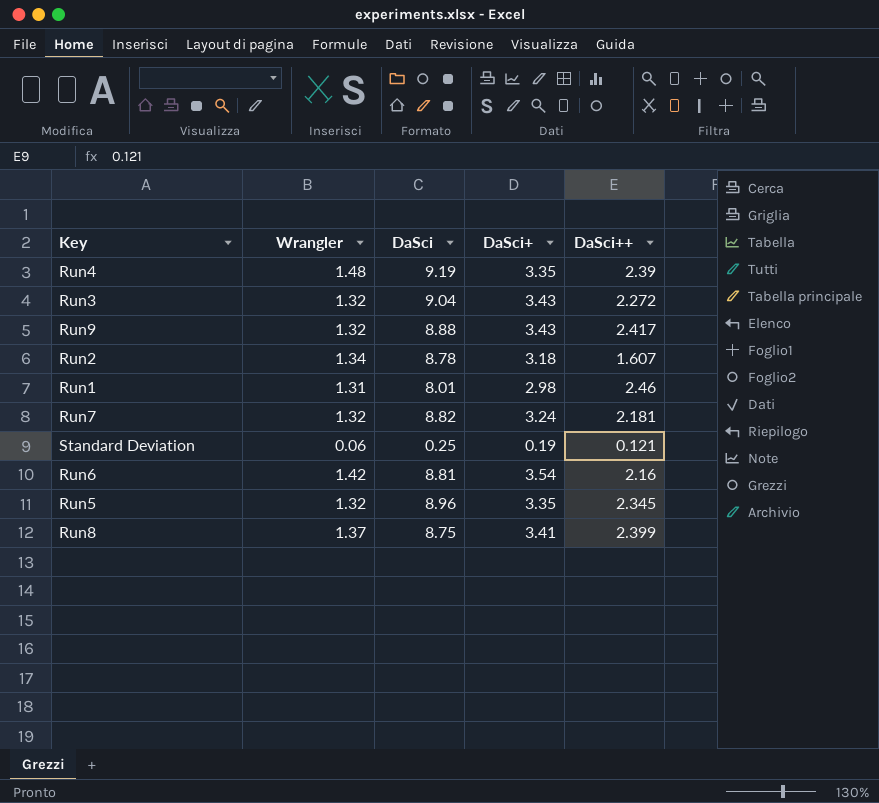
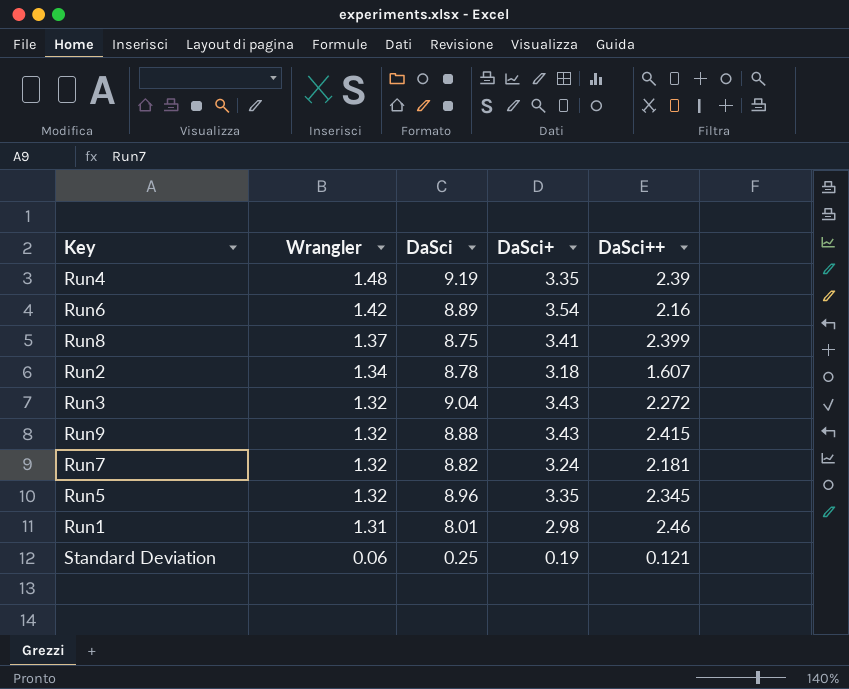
row order: none -> Wrangler descending
Run6 | DaSci: 8.81 -> 8.89
Run9 | DaSci++: 2.417 -> 2.415

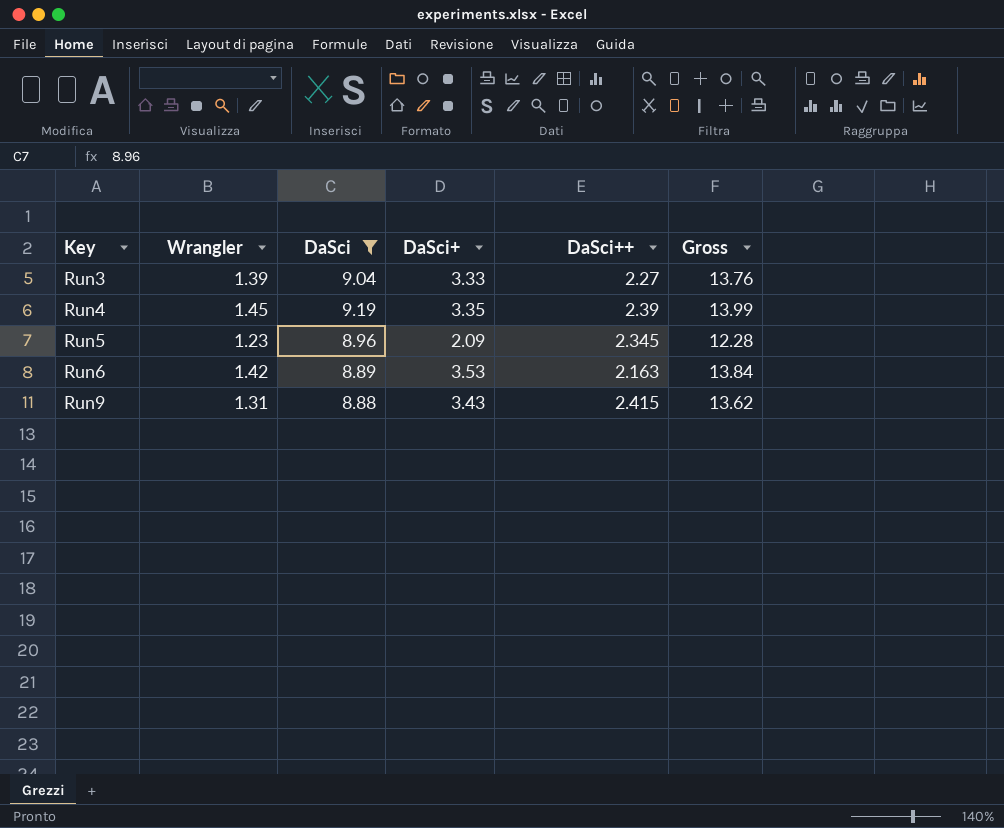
filter: none -> DaSci >= 8.88
row order: Wrangler descending -> Key ascending
column Gross | formula: none -> [Wrangler] + [DaSci] + [DaSci+]
Run3 | Wrangler: 1.32 -> 1.39
Run3 | DaSci+: 3.43 -> 3.33
Run3 | DaSci++: 2.272 -> 2.27
Run4 | Wrangler: 1.48 -> 1.45
Run5 | Wrangler: 1.32 -> 1.23
Run5 | DaSci+: 3.35 -> 2.09
Run6 | DaSci+: 3.54 -> 3.53
Run6 | DaSci++: 2.16 -> 2.163
Run9 | Wrangler: 1.32 -> 1.31

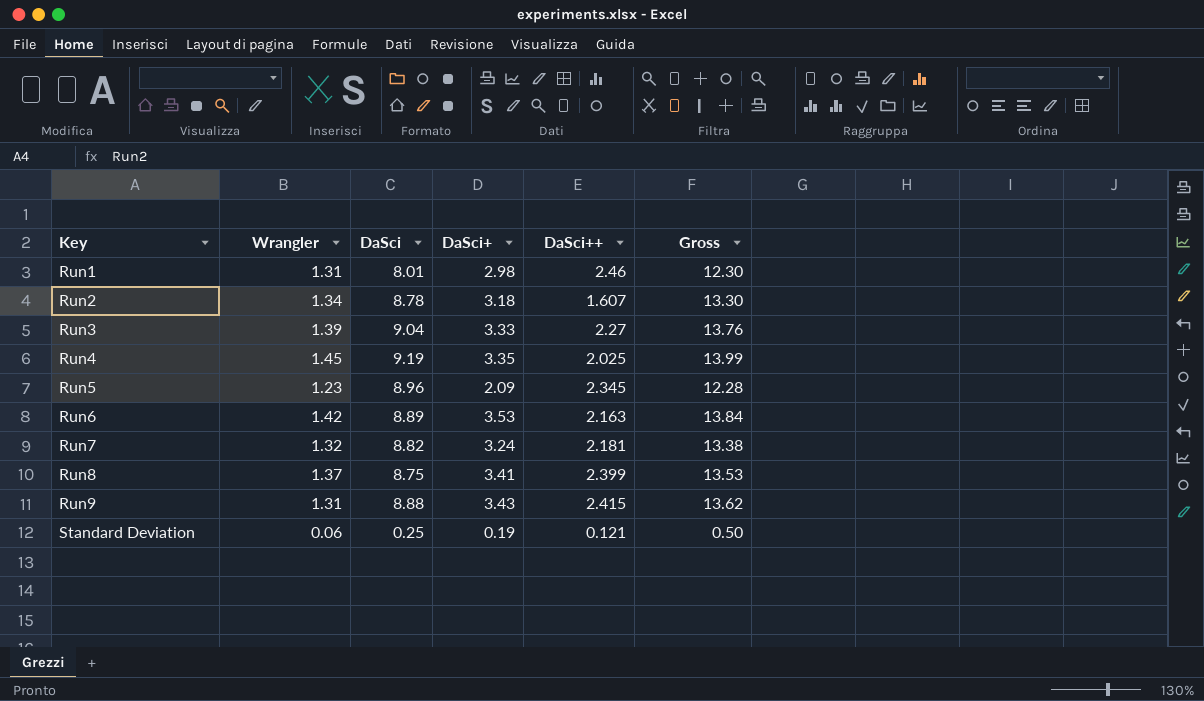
filter: DaSci >= 8.88 -> none
Run4 | DaSci++: 2.39 -> 2.025

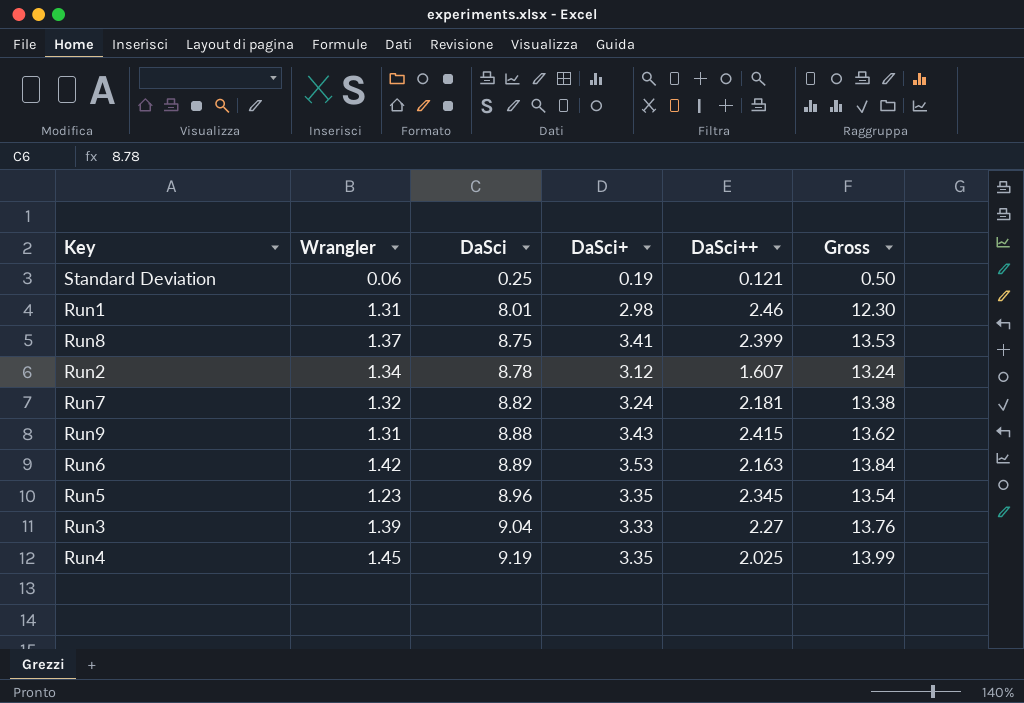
row order: Key ascending -> DaSci ascending
Run2 | DaSci+: 3.18 -> 3.12
Run2 | Gross: 13.30 -> 13.24
Run5 | DaSci+: 2.09 -> 3.35
Run5 | Gross: 12.28 -> 13.54

